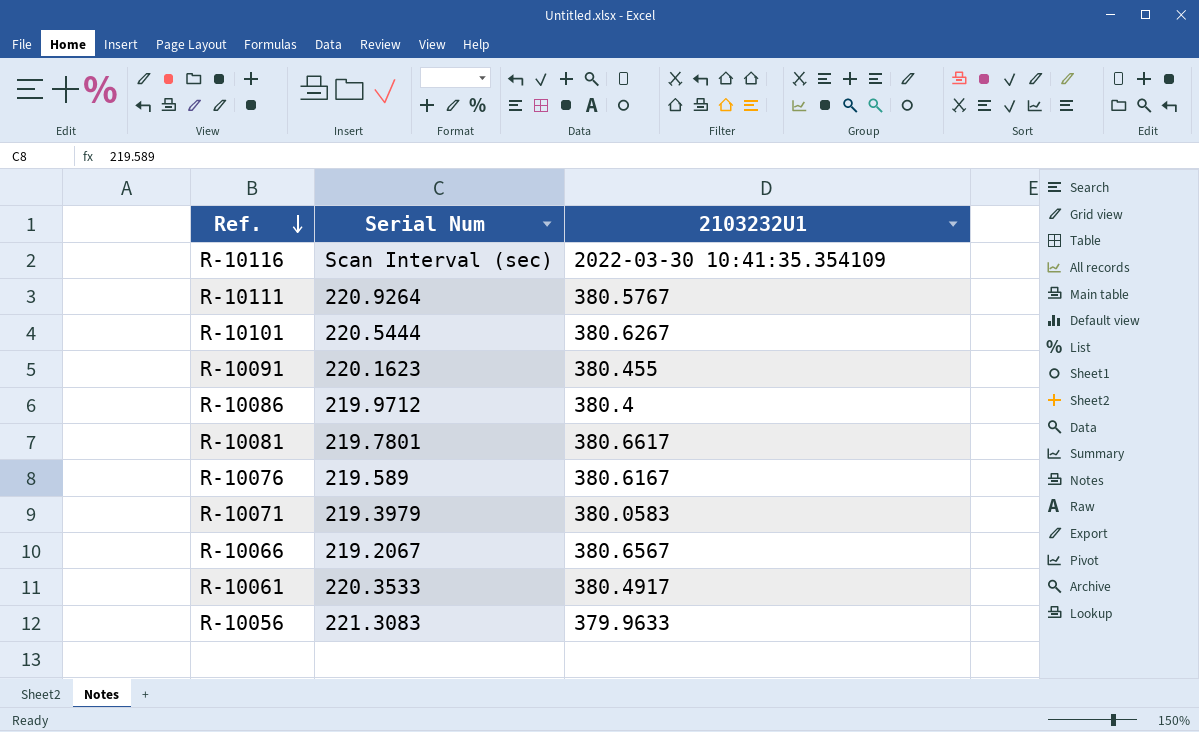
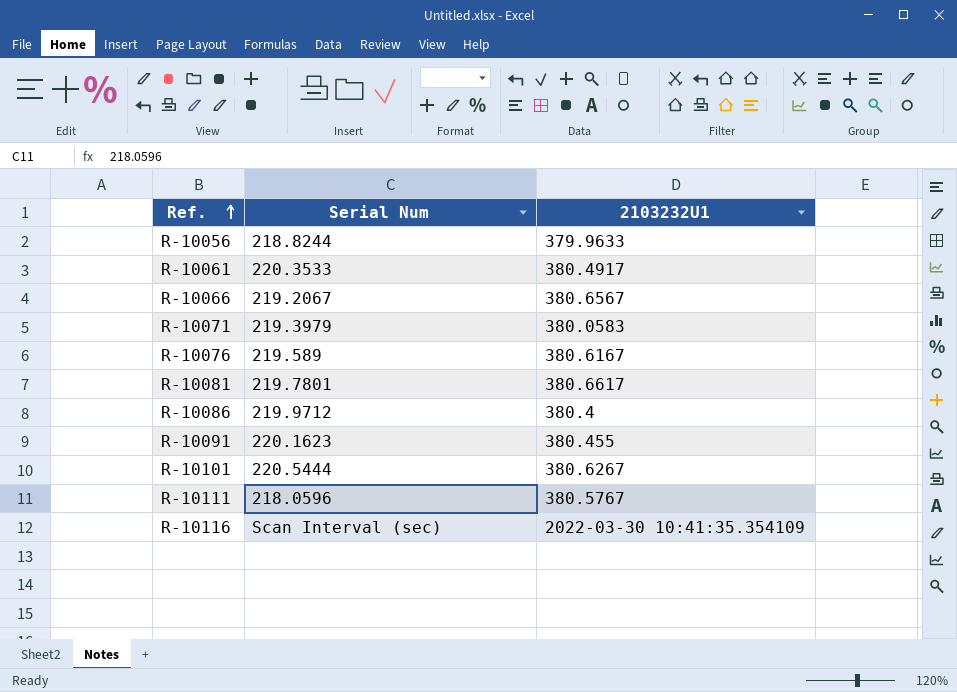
row order: Ref. descending -> Ref. ascending
R-10056 | Serial Num: 221.3083 -> 218.8244
R-10111 | Serial Num: 220.9264 -> 218.0596

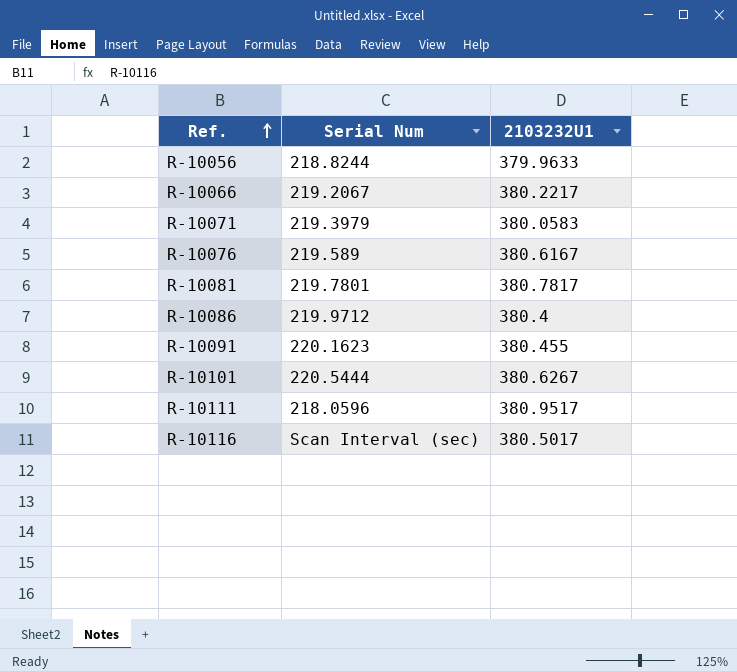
row R-10061: 220.3533 | 380.4917 -> none
R-10066 | 2103232U1: 380.6567 -> 380.2217
R-10081 | 2103232U1: 380.6617 -> 380.7817
R-10111 | 2103232U1: 380.5767 -> 380.9517
R-10116 | 2103232U1: 2022-03-30 10:41:35.354109 -> 380.5017

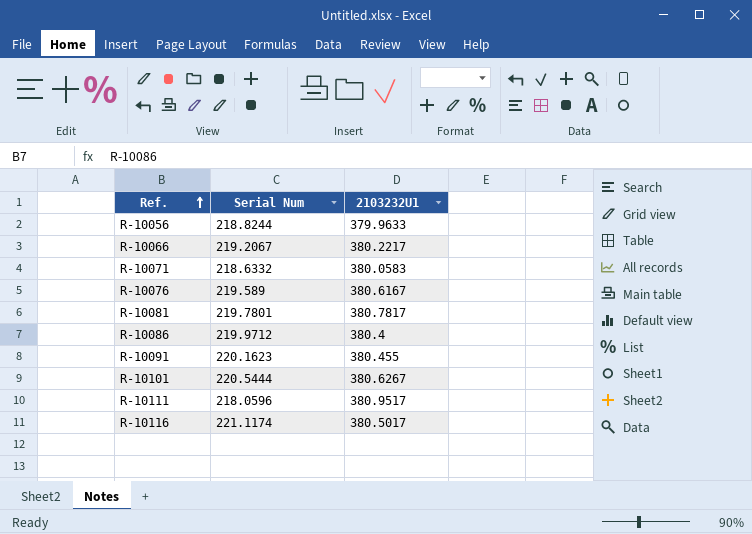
R-10071 | Serial Num: 219.3979 -> 218.6332
R-10116 | Serial Num: Scan Interval (sec) -> 221.1174

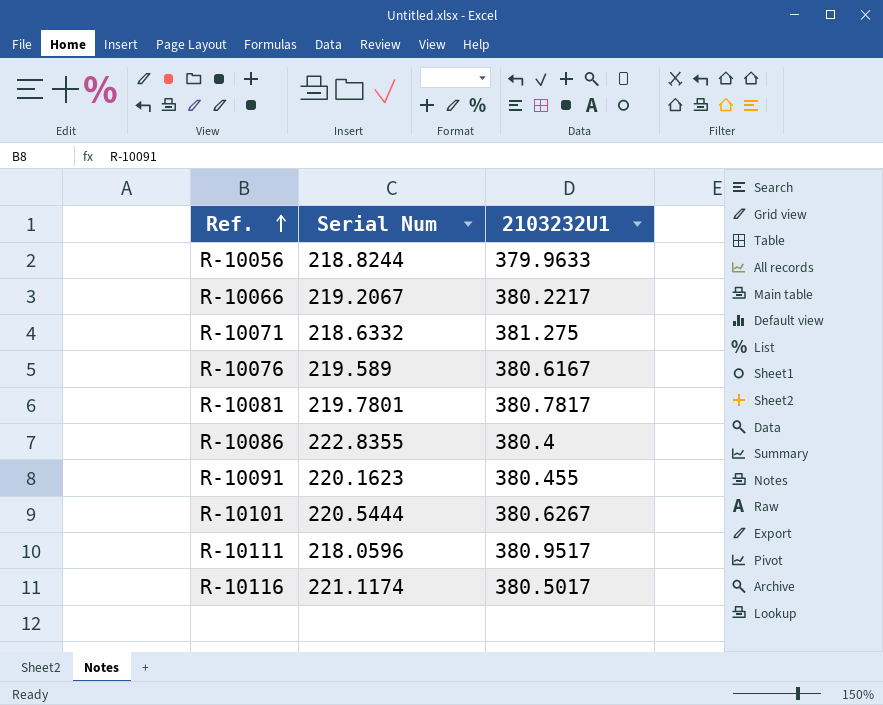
R-10071 | 2103232U1: 380.0583 -> 381.275
R-10086 | Serial Num: 219.9712 -> 222.8355

